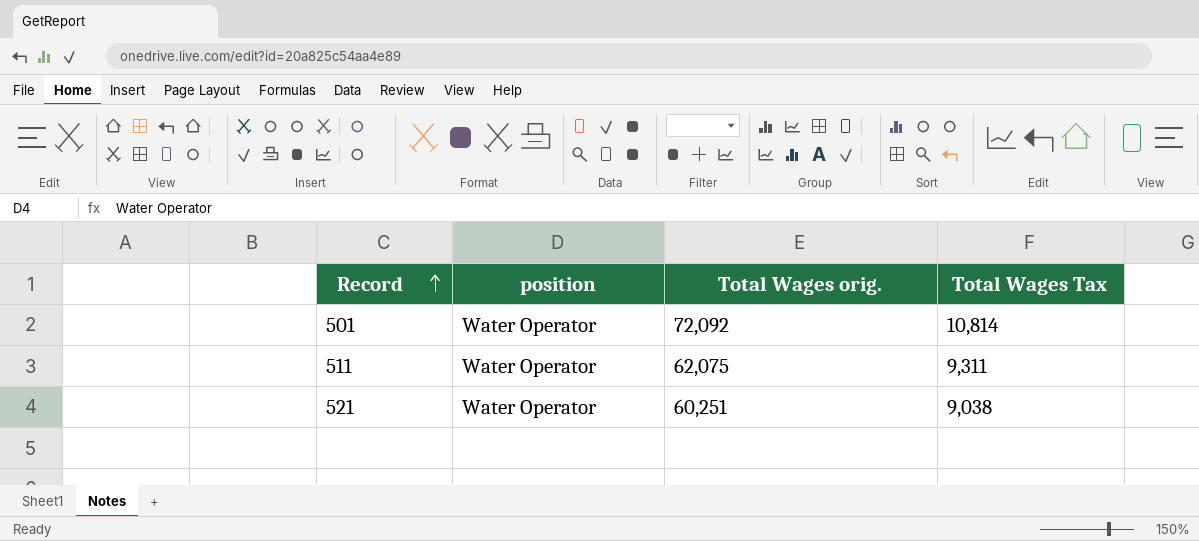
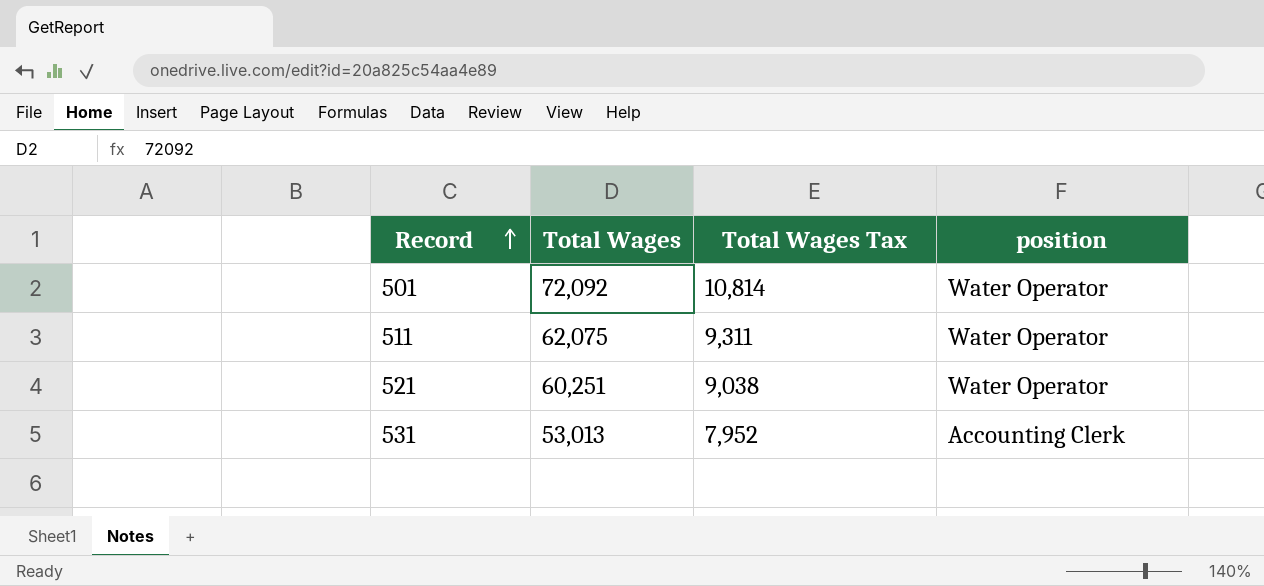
column name: Total Wages orig. -> Total Wages
column position | position: 2 -> 4
row 531: none -> 53,013 | 7,952 | Accounting Clerk

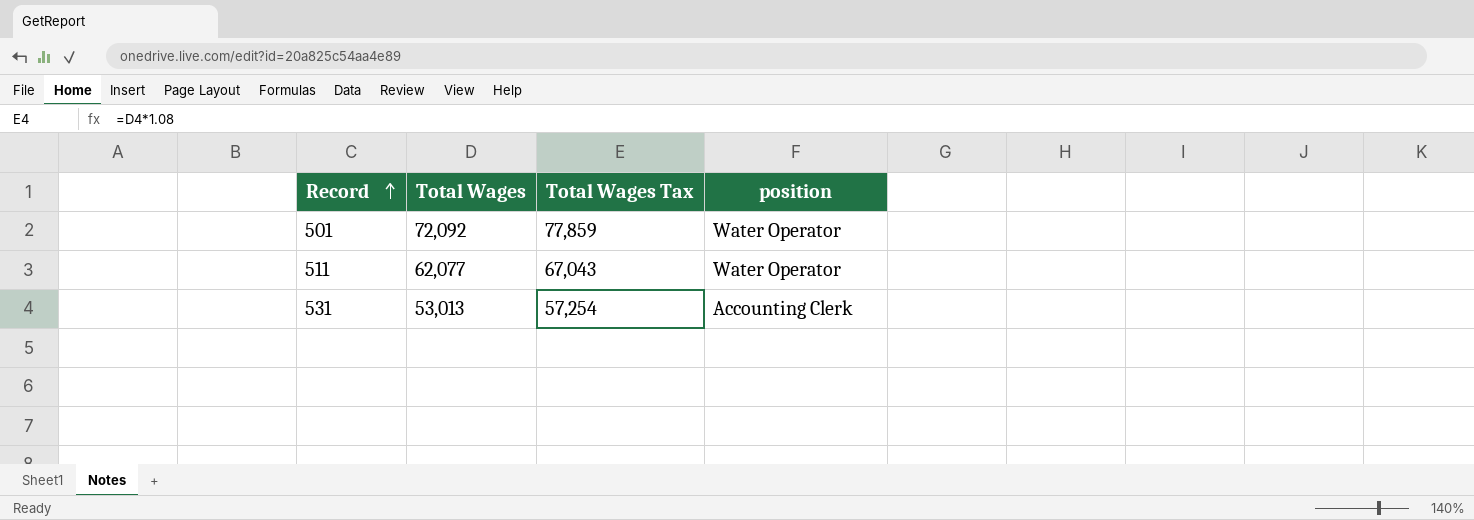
column Total Wages Tax | formula: [Total Wages] * 0.15 -> [Total Wages] * 1.08
row 521: 60,251 | 9,038 | Water Operator -> none
511 | Total Wages: 62,075 -> 62,077

